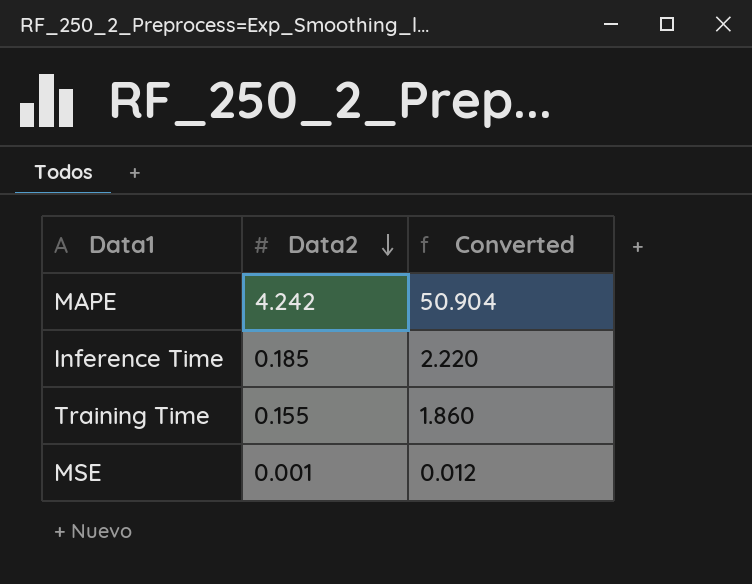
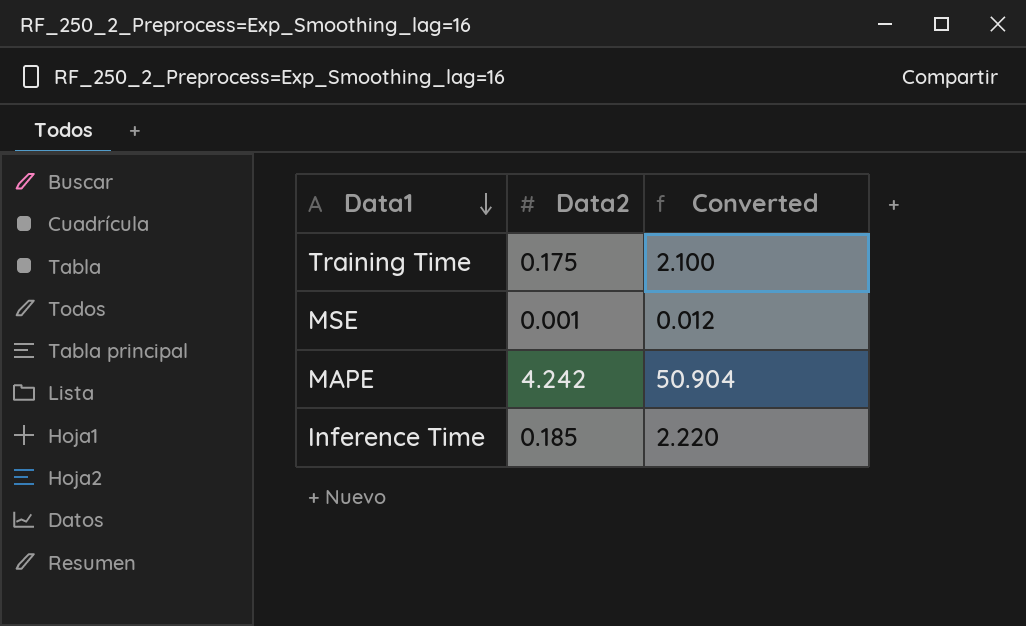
row order: Data2 descending -> Data1 descending
Training Time | Data2: 0.155 -> 0.175
Training Time | Converted: 1.860 -> 2.100

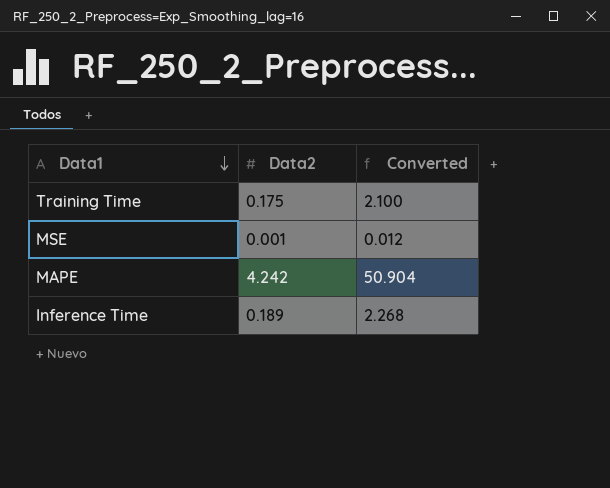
Inference Time | Data2: 0.185 -> 0.189
Inference Time | Converted: 2.220 -> 2.268

